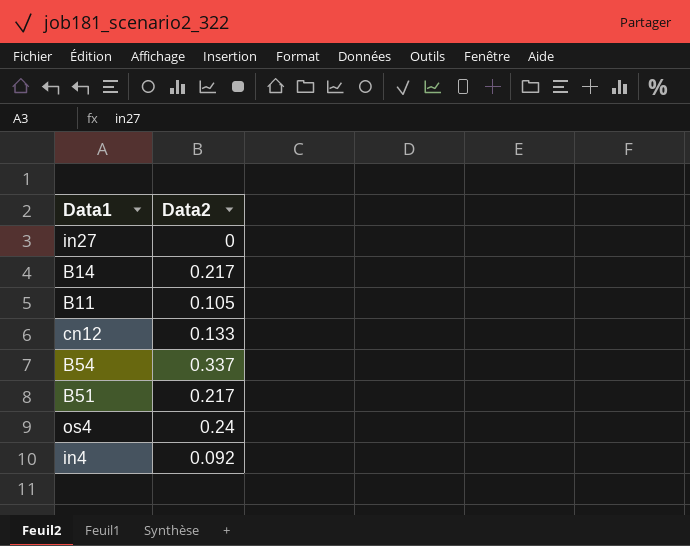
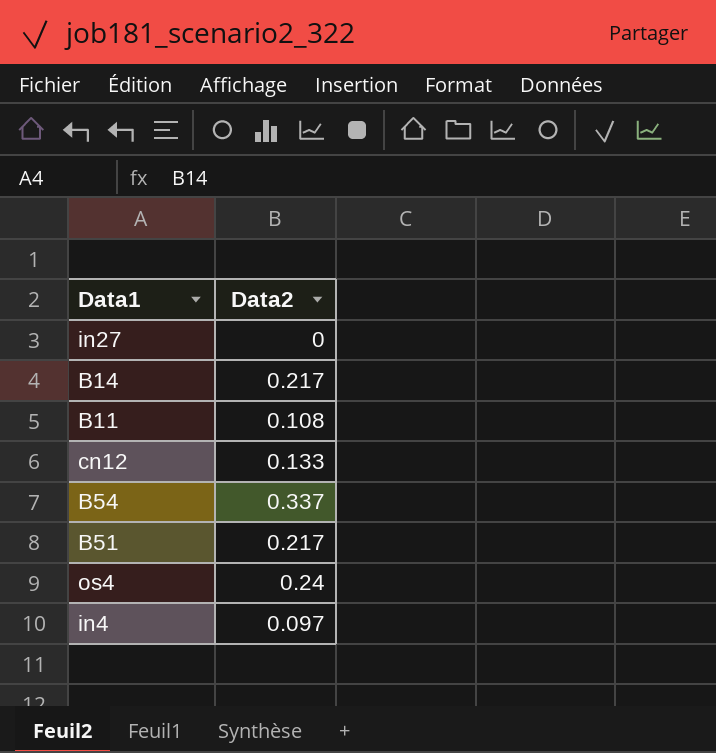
B11 | Data2: 0.105 -> 0.108
in4 | Data2: 0.092 -> 0.097

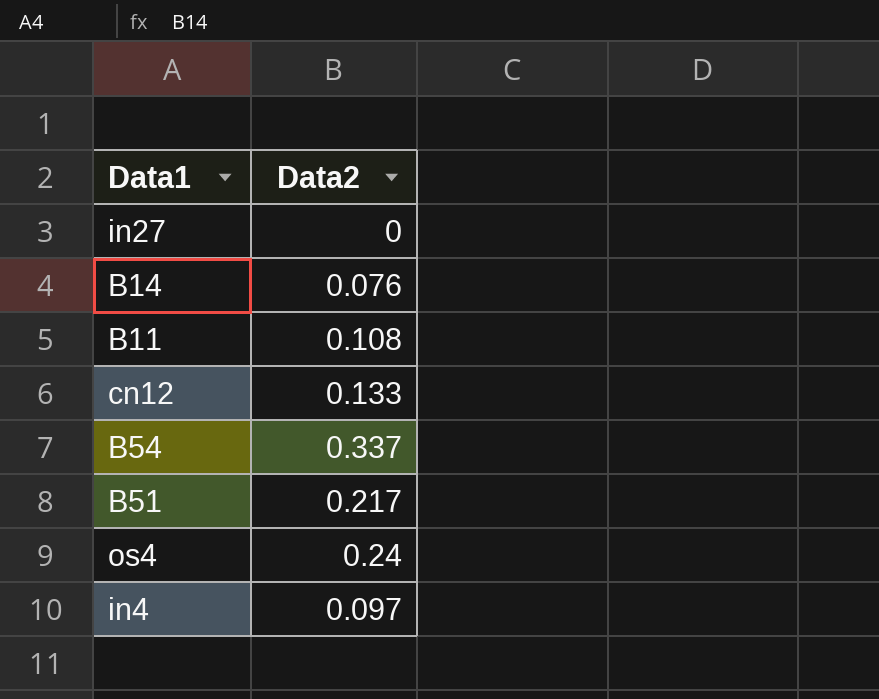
B14 | Data2: 0.217 -> 0.076

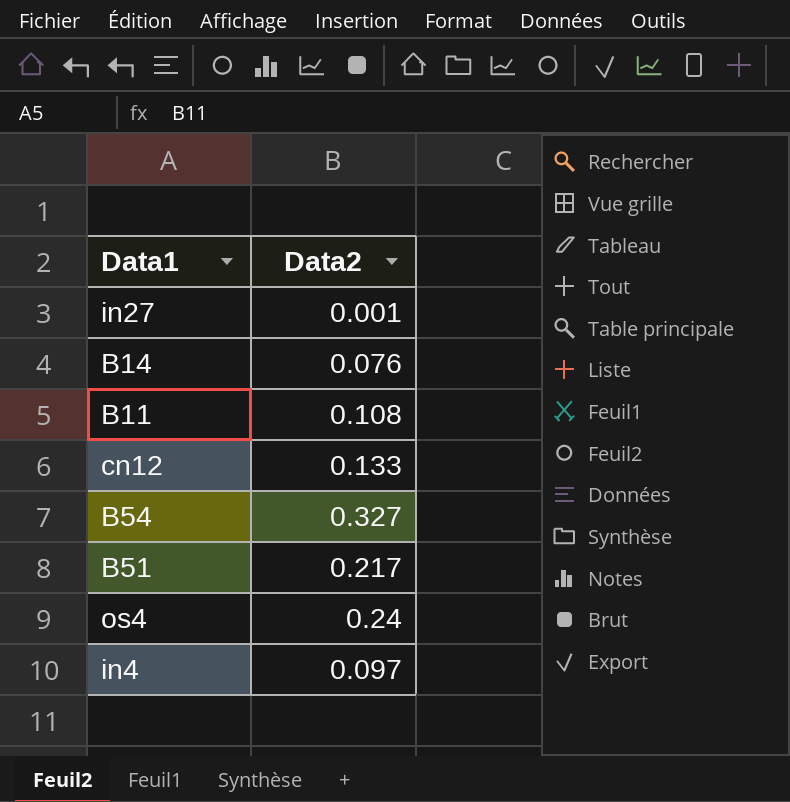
in27 | Data2: 0 -> 0.001
B54 | Data2: 0.337 -> 0.327

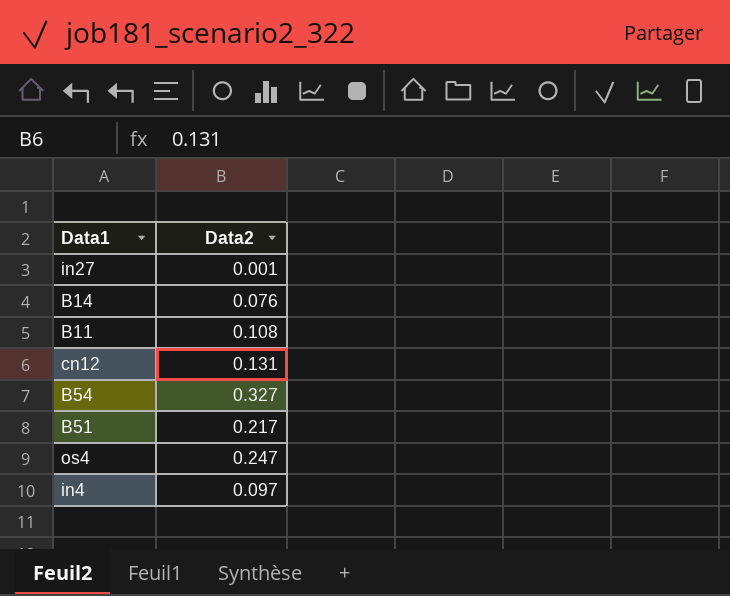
cn12 | Data2: 0.133 -> 0.131
os4 | Data2: 0.24 -> 0.247

